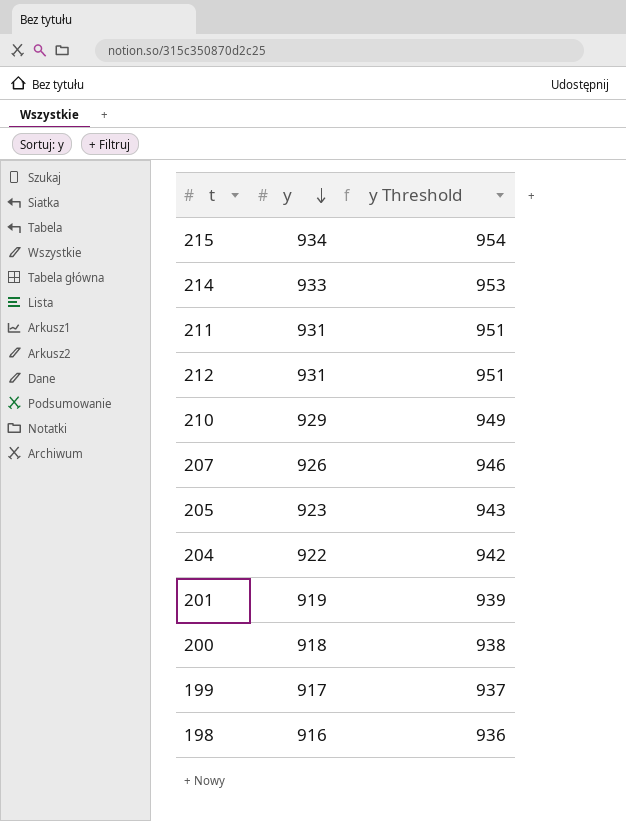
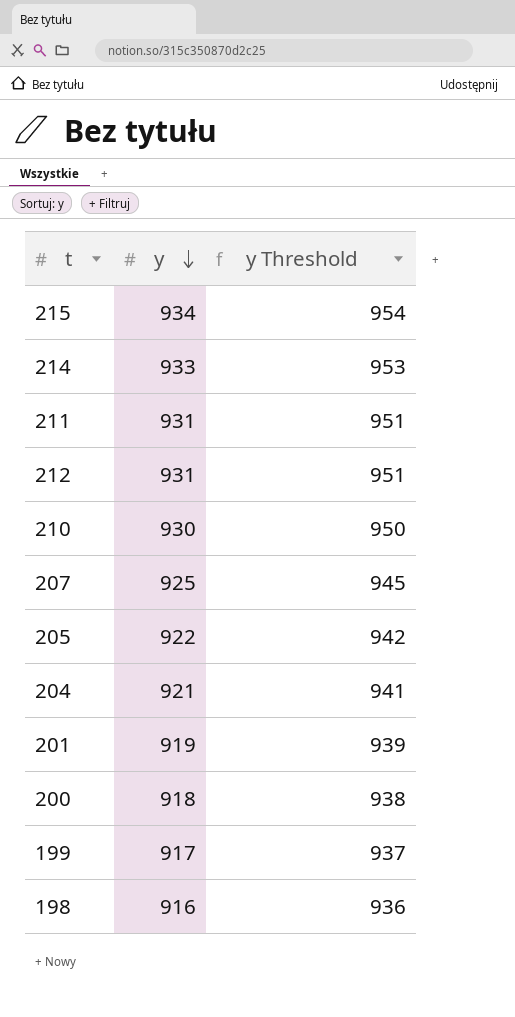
210 | y: 929 -> 930
210 | y Threshold: 949 -> 950
207 | y: 926 -> 925
207 | y Threshold: 946 -> 945
205 | y: 923 -> 922
205 | y Threshold: 943 -> 942
204 | y: 922 -> 921
204 | y Threshold: 942 -> 941

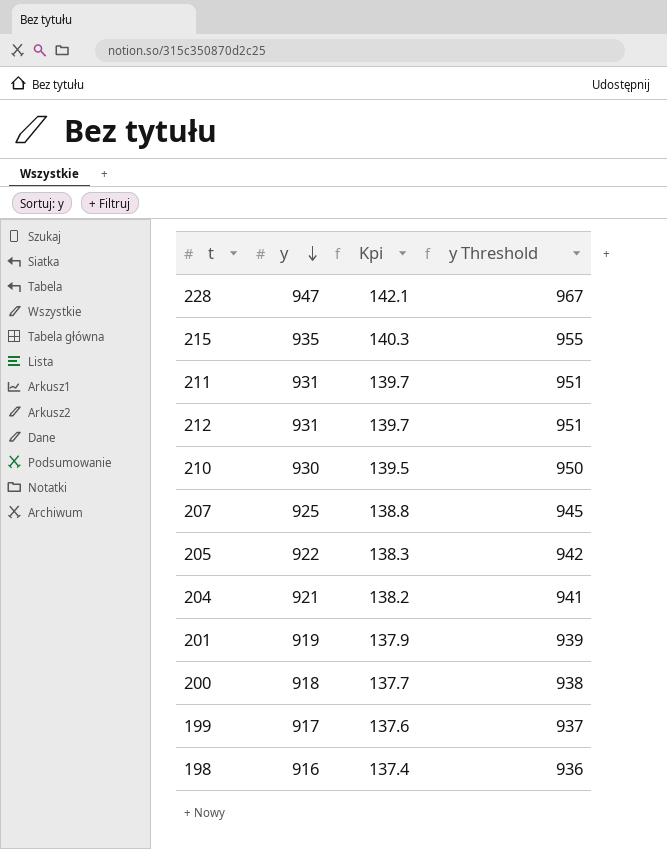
column Kpi | formula: none -> [y] * 0.15
row 214: 933 | 953 -> none
row 228: none -> 947 | 142.1 | 967
215 | y: 934 -> 935
215 | y Threshold: 954 -> 955

